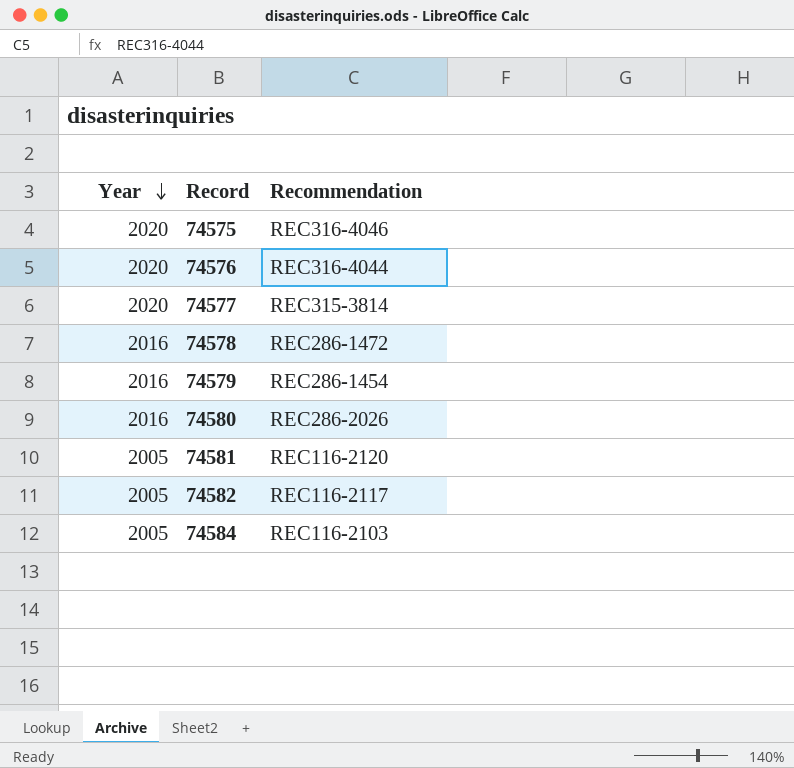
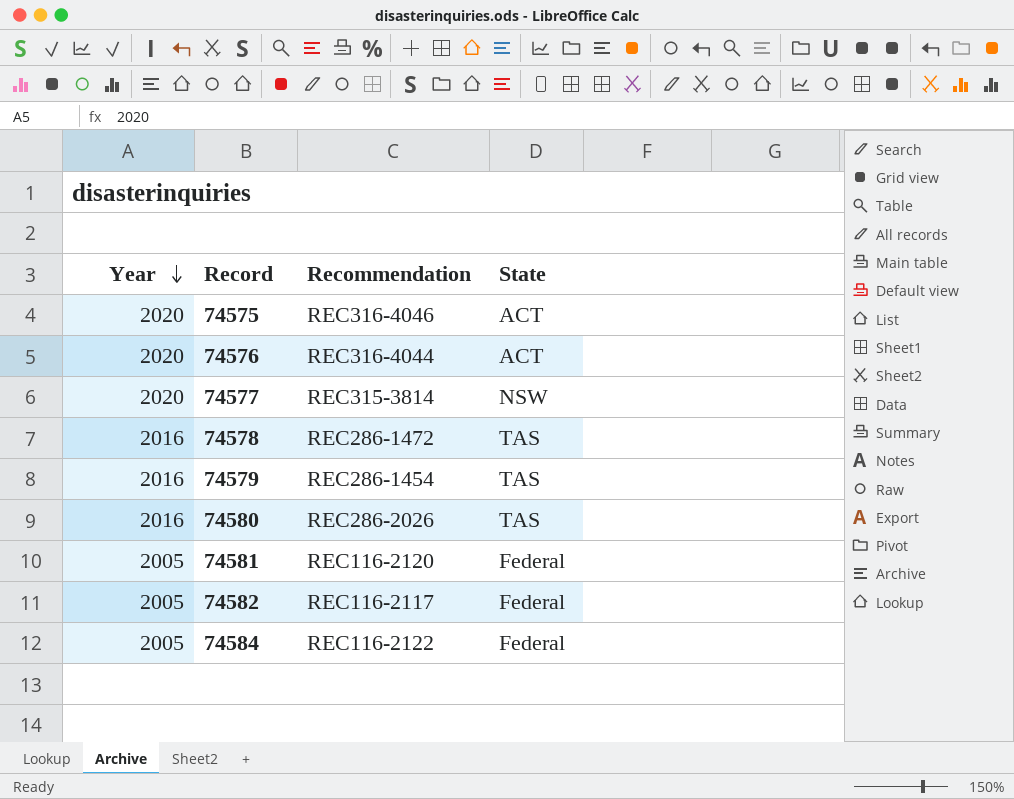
column State | position: none -> 4
74584 | Recommendation: REC116-2103 -> REC116-2122

